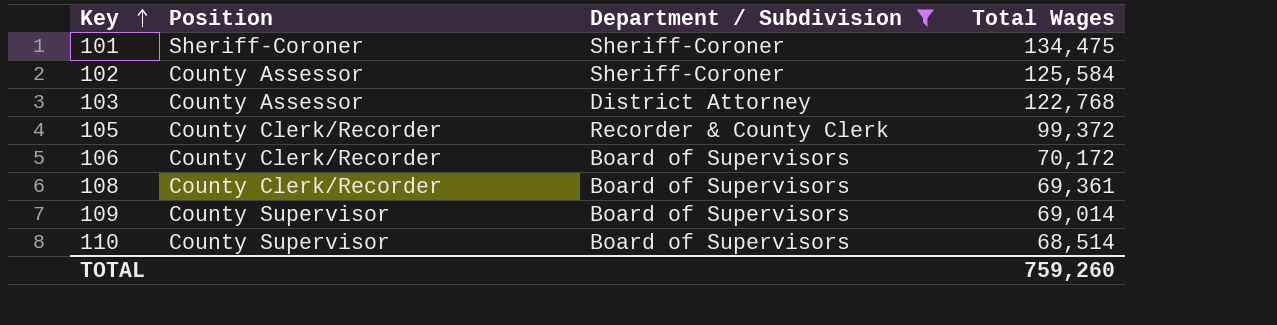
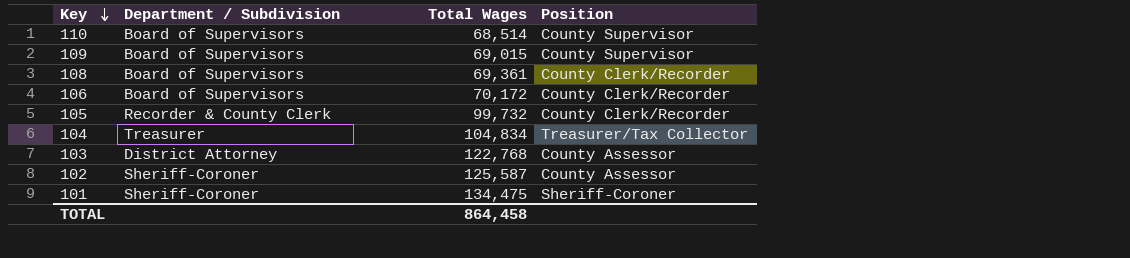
filter: Department / Subdivision != Treasurer -> none
row order: Key ascending -> Key descending
column Position | position: 2 -> 4
109 | Total Wages: 69,014 -> 69,015
105 | Total Wages: 99,372 -> 99,732
102 | Total Wages: 125,584 -> 125,587
TOTAL | Total Wages: 759,260 -> 864,458

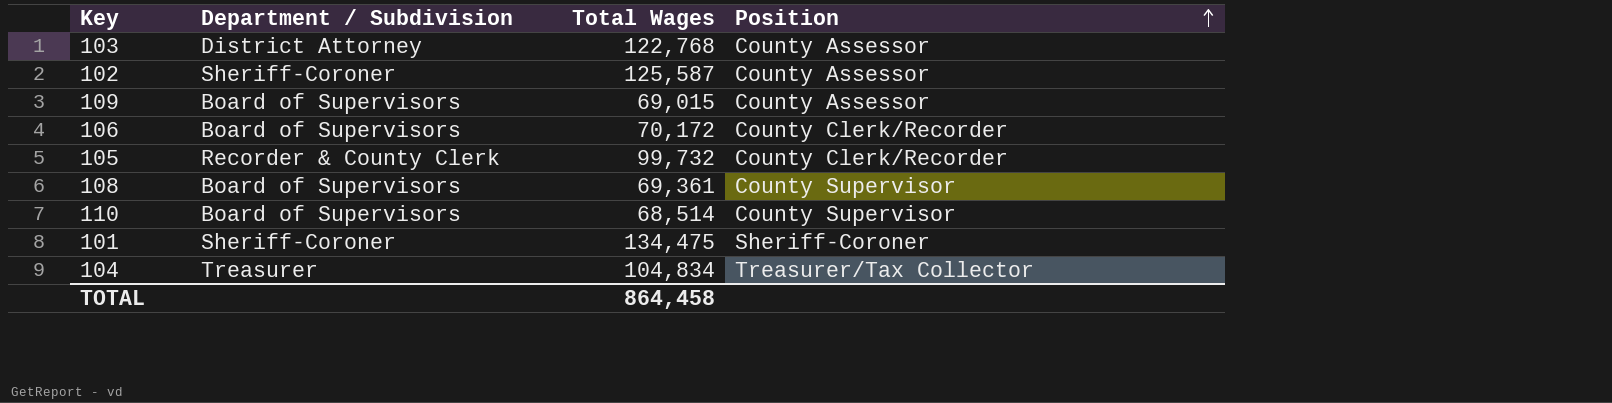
row order: Key descending -> Position ascending
109 | Position: County Supervisor -> County Assessor
108 | Position: County Clerk/Recorder -> County Supervisor

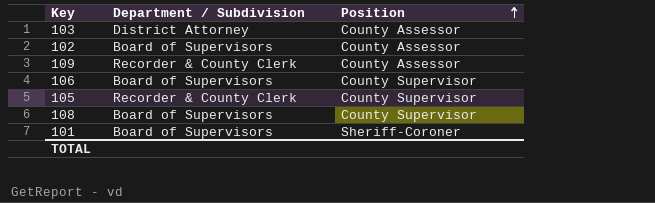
column Total Wages | position: 3 -> none
row 110: Board of Supervisors | 68,514 | County Supervisor -> none
row 104: Treasurer | 104,834 | Treasurer/Tax Collector -> none
102 | Department / Subdivision: Sheriff-Coroner -> Board of Supervisors
109 | Department / Subdivision: Board of Supervisors -> Recorder & County Clerk
106 | Position: County Clerk/Recorder -> County Supervisor
105 | Position: County Clerk/Recorder -> County Supervisor
101 | Department / Subdivision: Sheriff-Coroner -> Board of Supervisors

